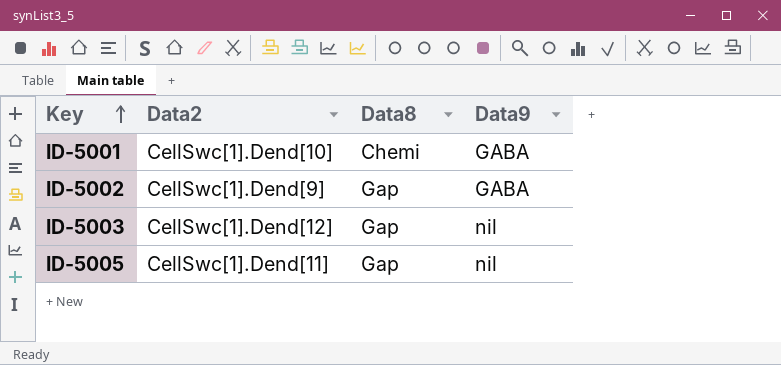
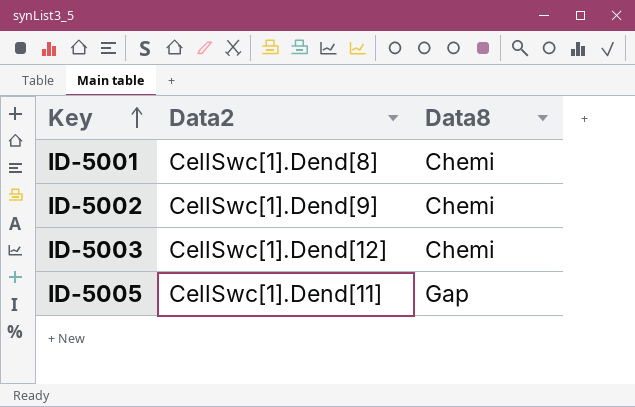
column Data9 | position: 4 -> none
ID-5001 | Data2: CellSwc[1].Dend[10] -> CellSwc[1].Dend[8]
ID-5002 | Data8: Gap -> Chemi
ID-5003 | Data8: Gap -> Chemi

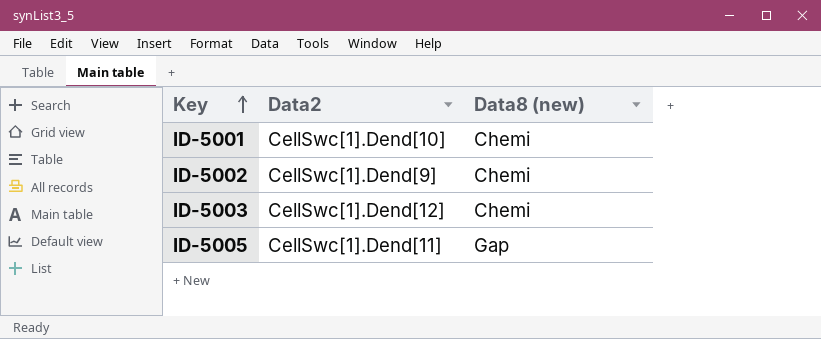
column name: Data8 -> Data8 (new)
ID-5001 | Data2: CellSwc[1].Dend[8] -> CellSwc[1].Dend[10]

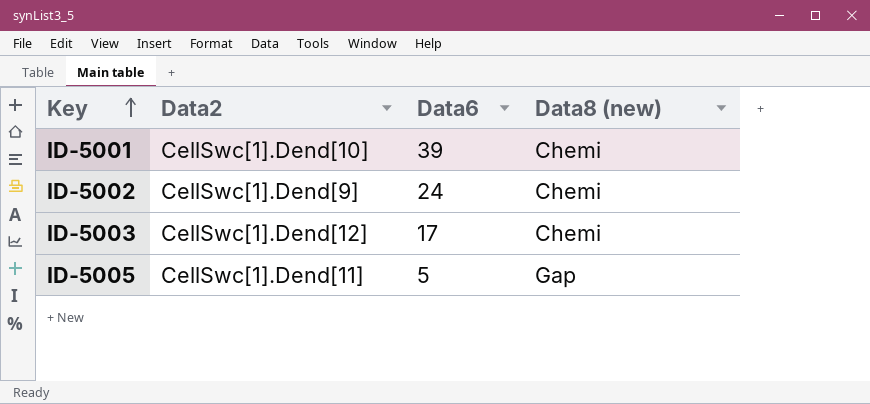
column Data6 | position: none -> 3

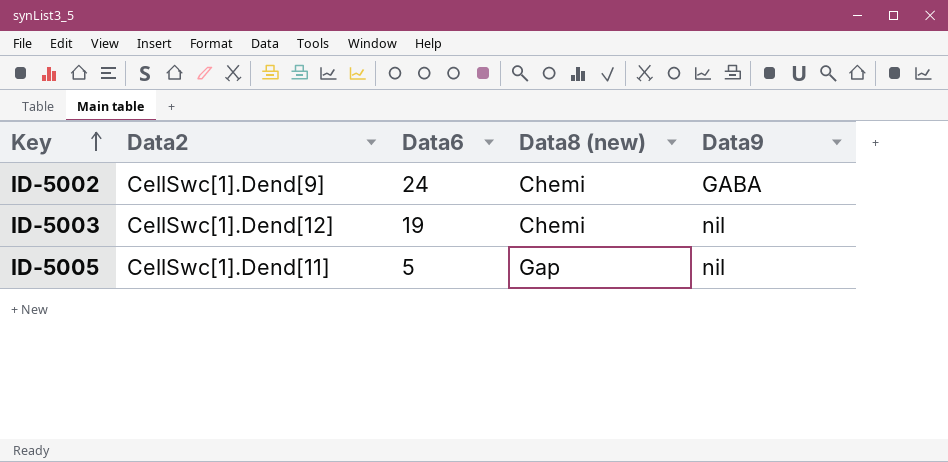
column Data9 | position: none -> 5
row ID-5001: CellSwc[1].Dend[10] | 39 | Chemi -> none
ID-5003 | Data6: 17 -> 19

